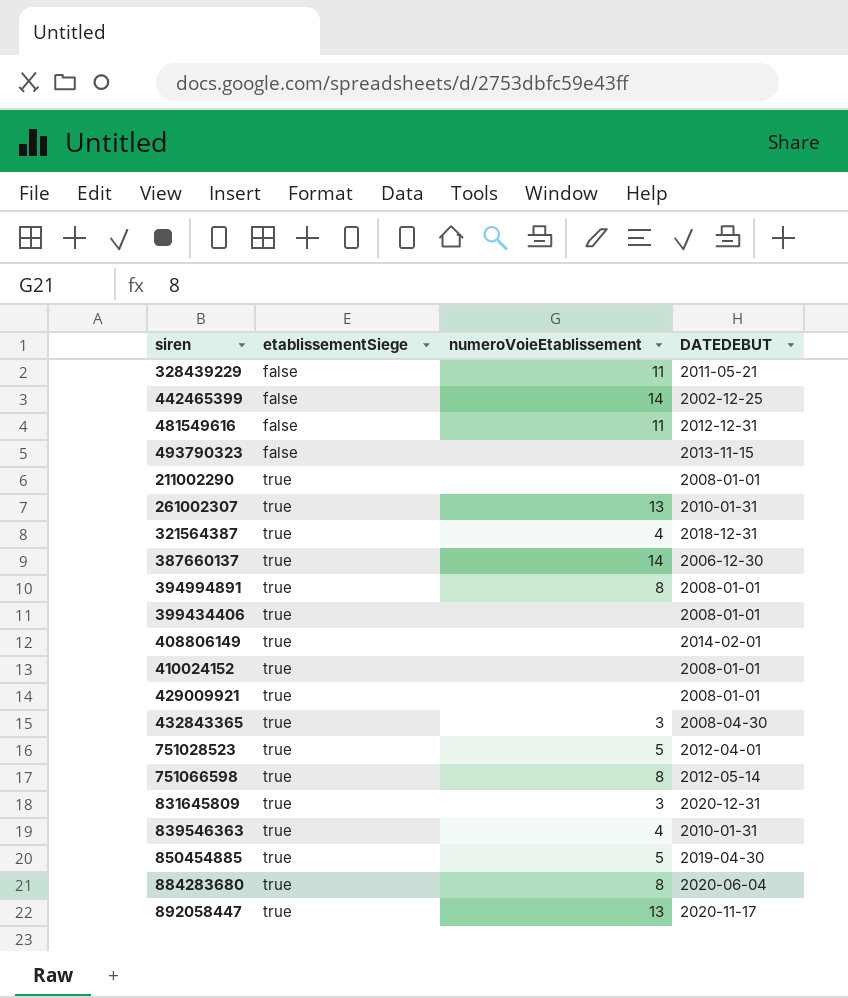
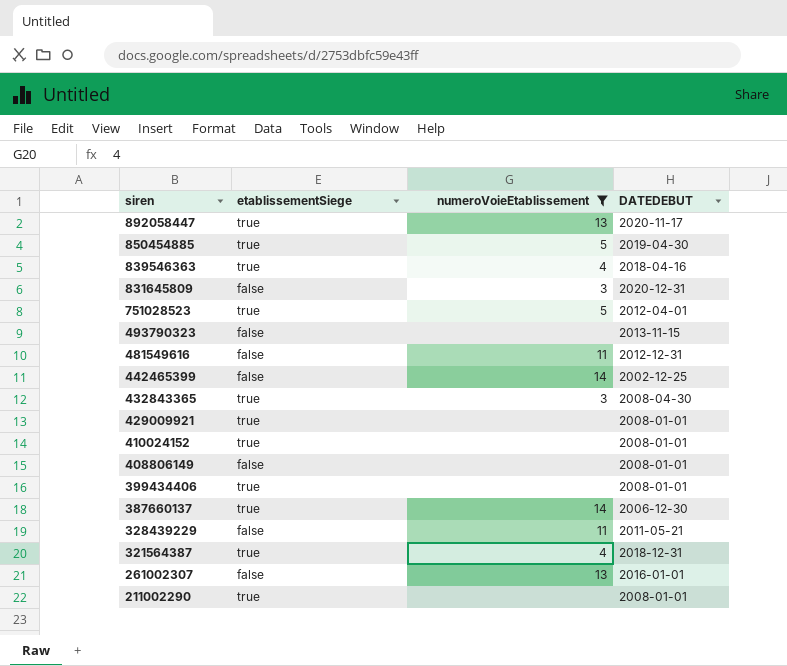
filter: none -> numeroVoieEtablissement != 8
row order: etablissementSiege ascending -> siren descending
839546363 | DATEDEBUT: 2010-01-31 -> 2018-04-16
831645809 | etablissementSiege: true -> false
408806149 | etablissementSiege: true -> false
408806149 | DATEDEBUT: 2014-02-01 -> 2008-01-01
261002307 | etablissementSiege: true -> false
261002307 | DATEDEBUT: 2010-01-31 -> 2016-01-01

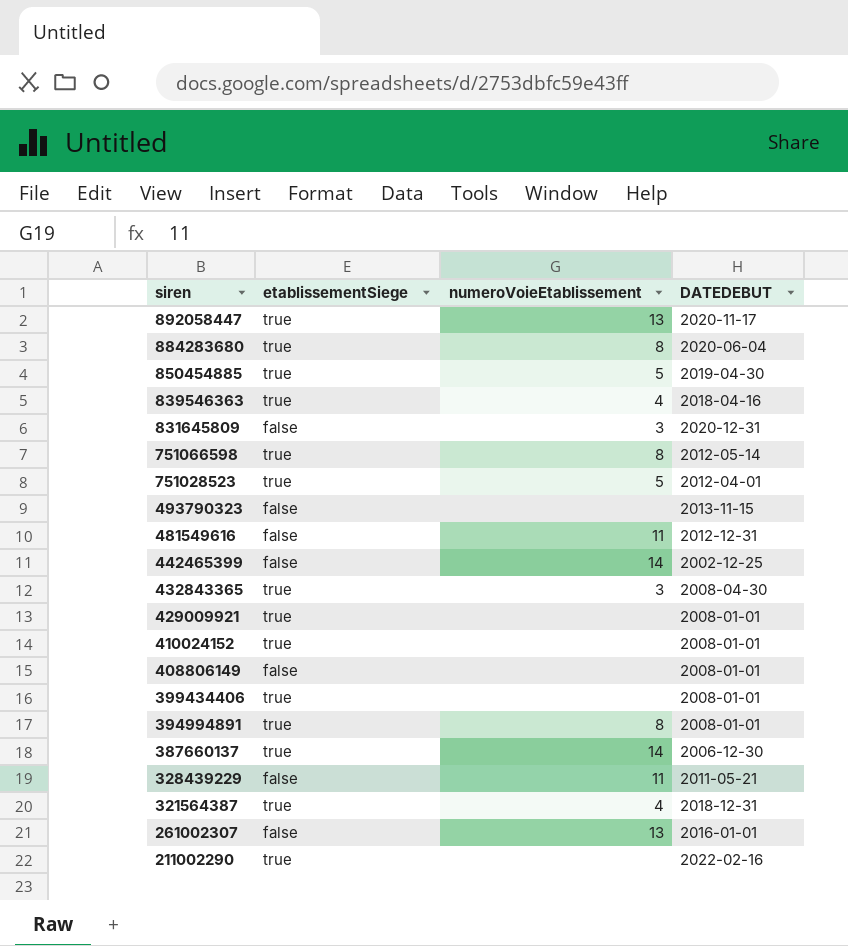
filter: numeroVoieEtablissement != 8 -> none
211002290 | DATEDEBUT: 2008-01-01 -> 2022-02-16

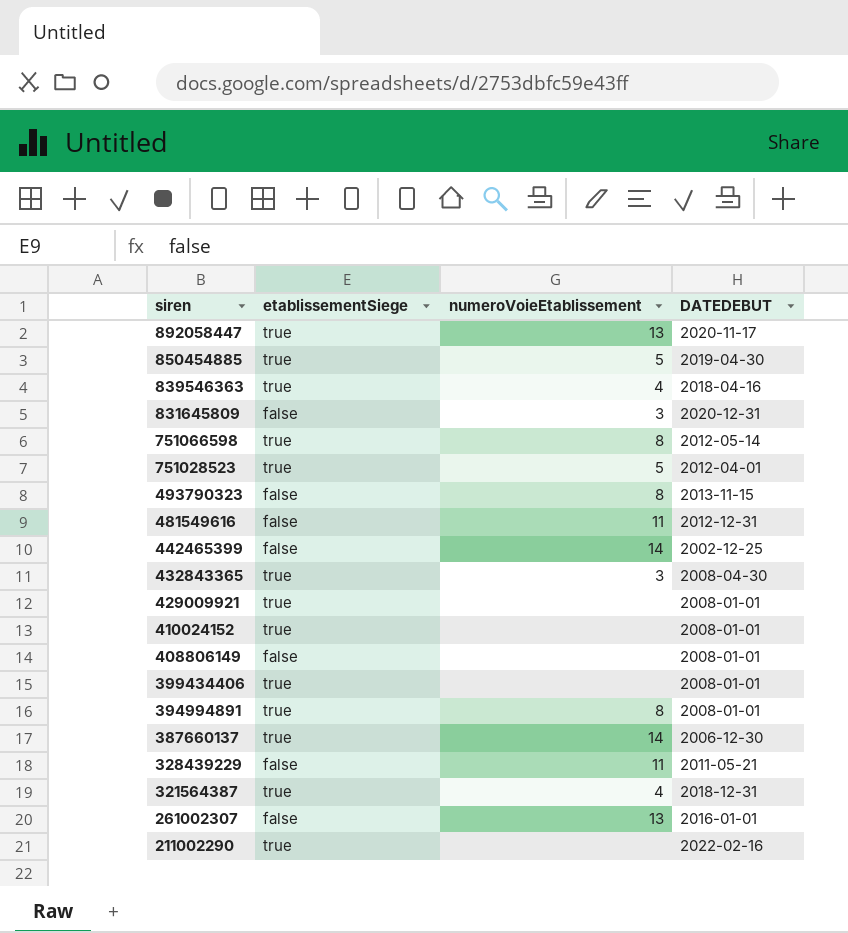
row 884283680: true | 8 | 2020-06-04 -> none
493790323 | numeroVoieEtablissement: none -> 8

